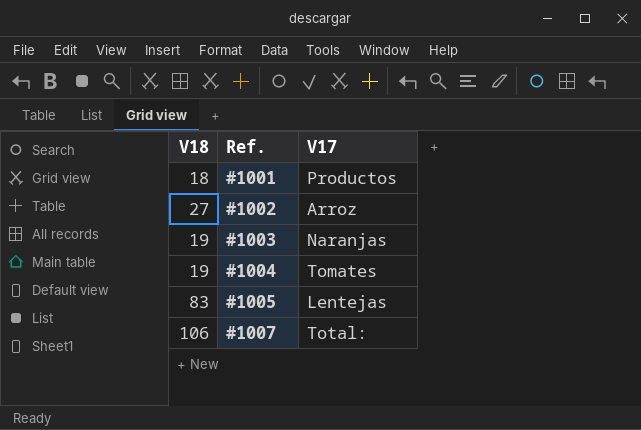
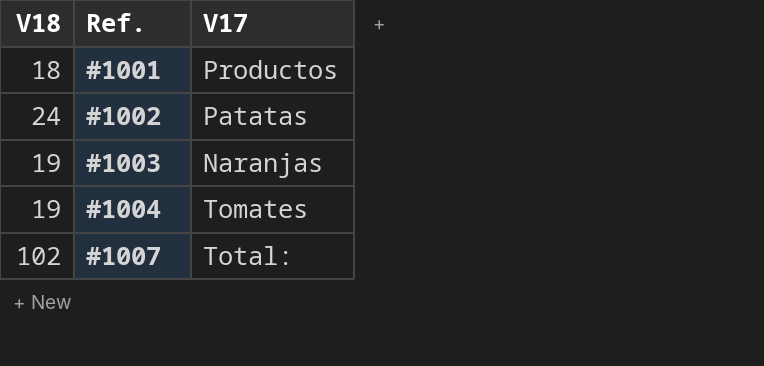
row #1005: 83 | Lentejas -> none
#1002 | V18: 27 -> 24
#1002 | V17: Arroz -> Patatas
#1007 | V18: 106 -> 102

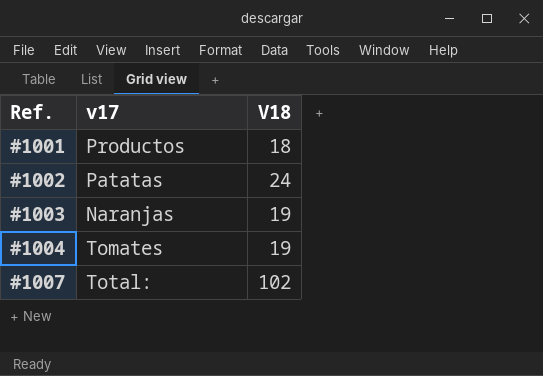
column name: V17 -> v17
column V18 | position: 1 -> 3

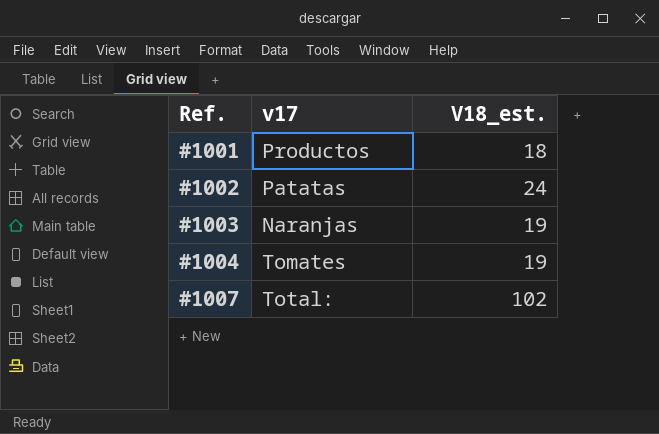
column name: V18 -> V18_est.

